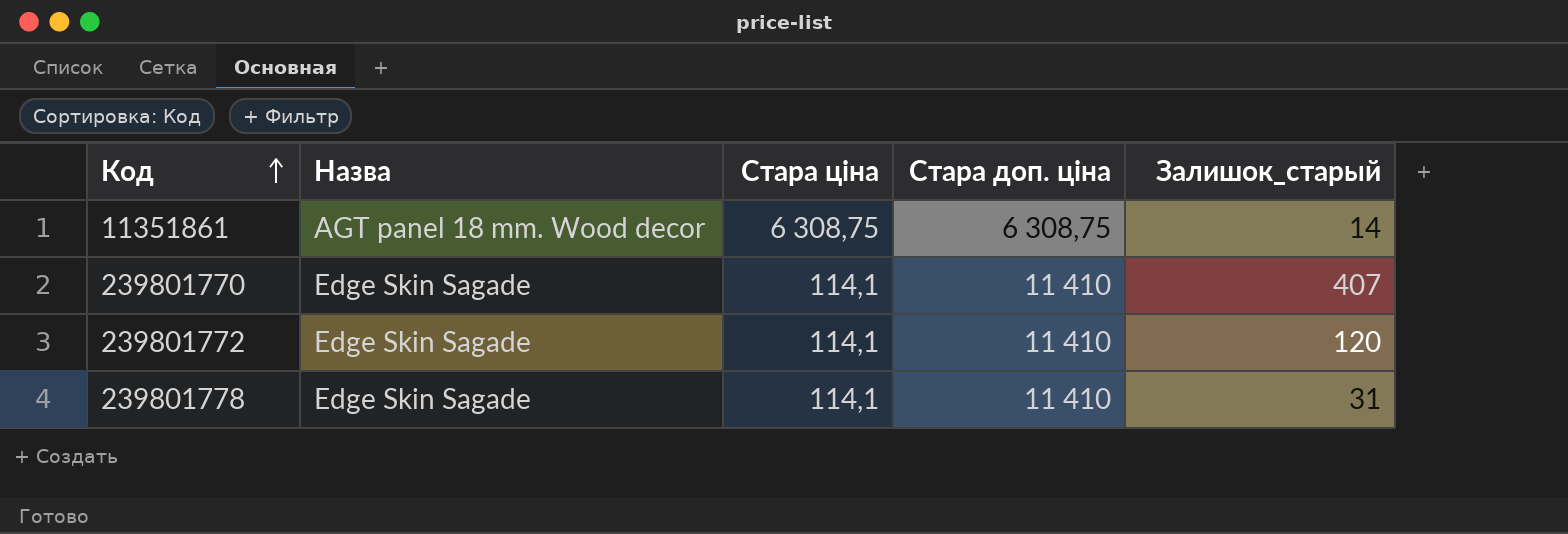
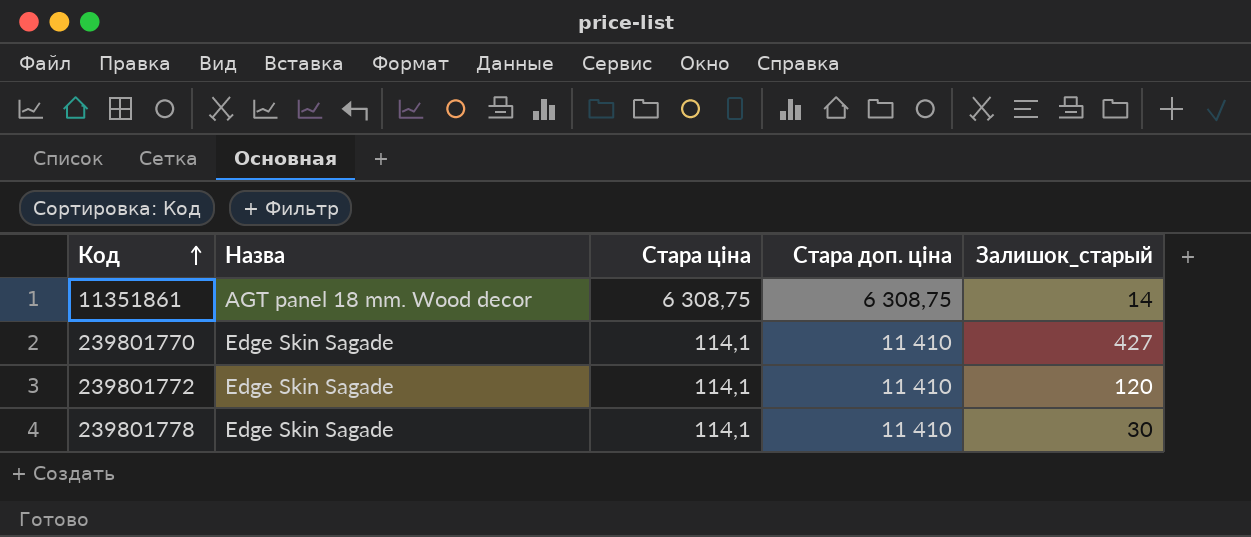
239801770 | Залишок_старый: 407 -> 427
239801778 | Залишок_старый: 31 -> 30

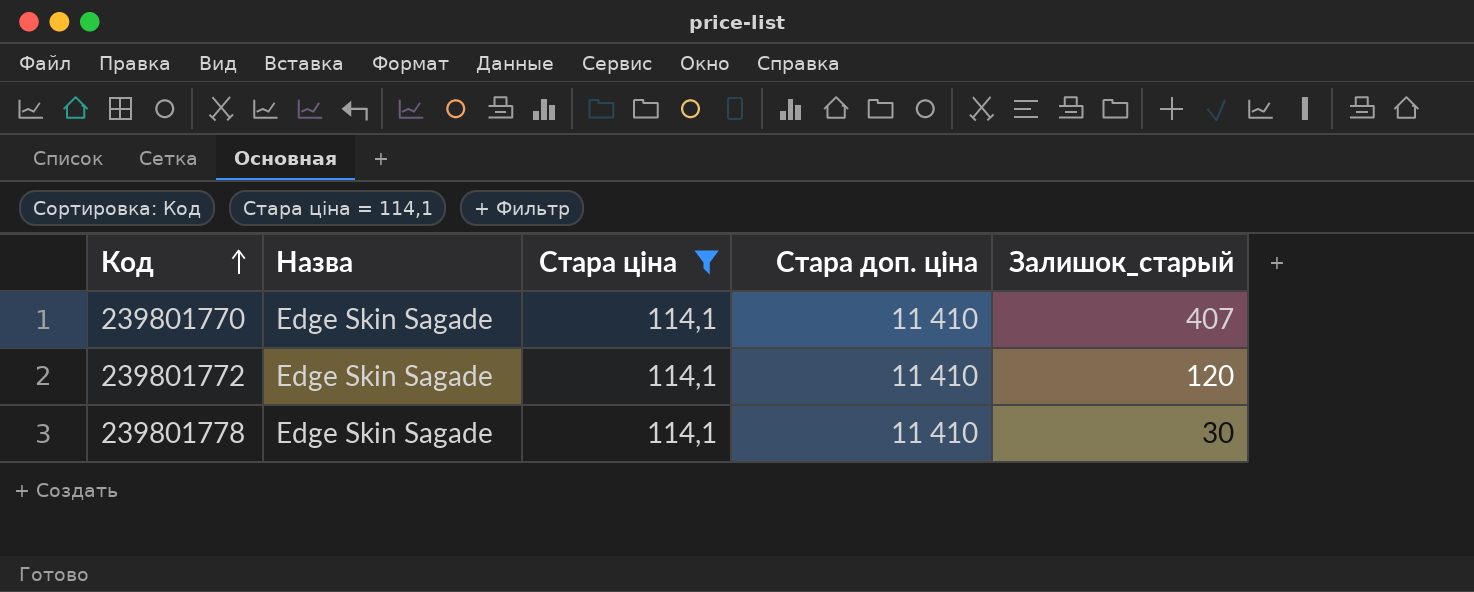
filter: none -> Стара ціна = 114,1
239801770 | Залишок_старый: 427 -> 407

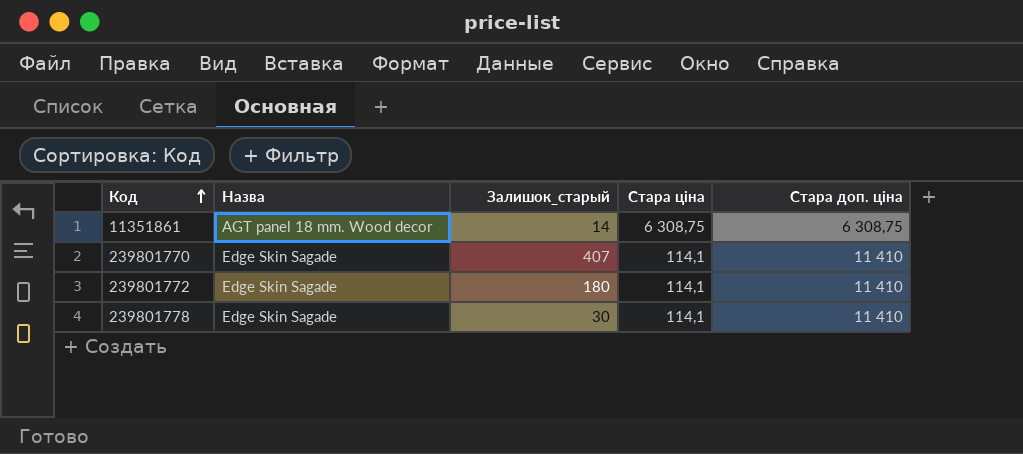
filter: Стара ціна = 114,1 -> none
column Залишок_старый | position: 5 -> 3
239801772 | Залишок_старый: 120 -> 180

